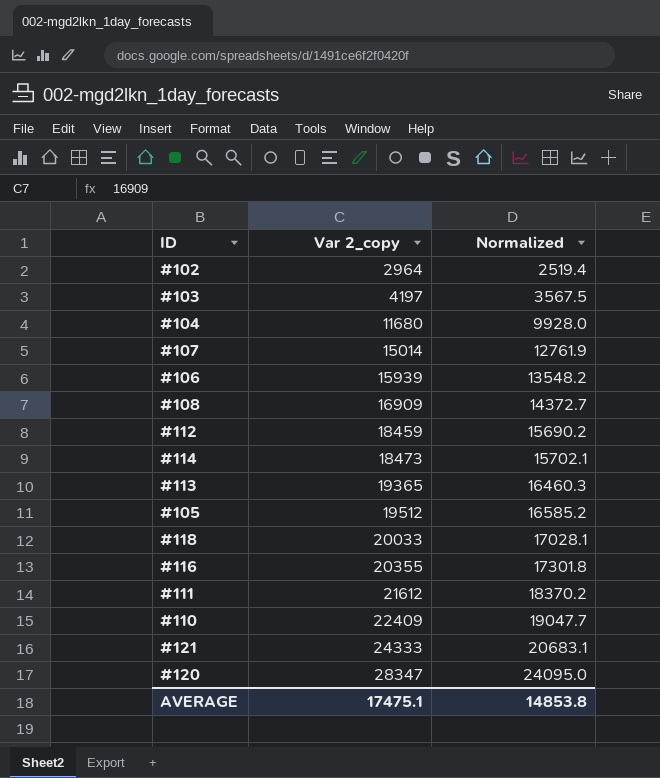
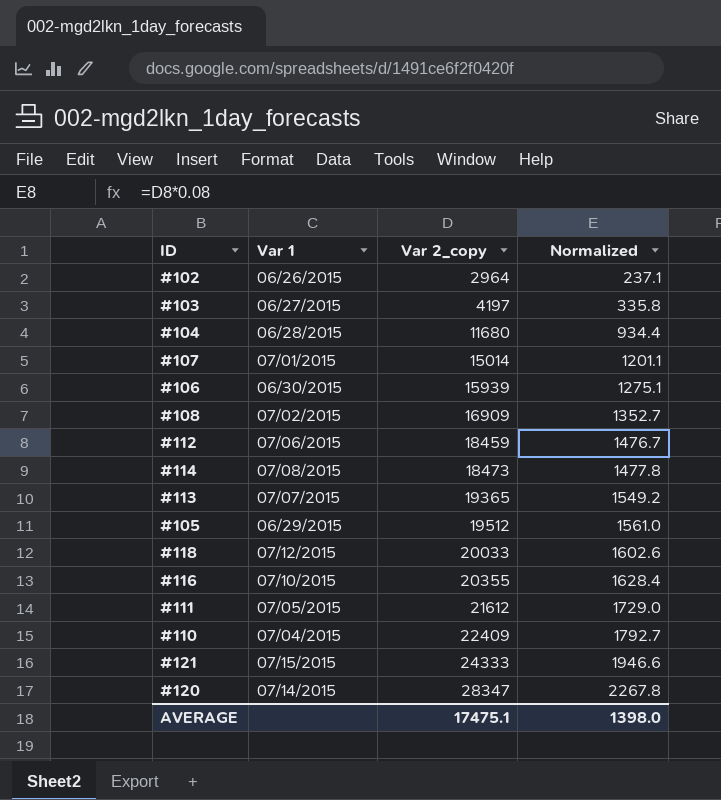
column Var 1 | position: none -> 2
column Normalized | formula: [Var 2_copy] * 0.85 -> [Var 2_copy] * 0.08
AVERAGE | Normalized: 14853.8 -> 1398.0

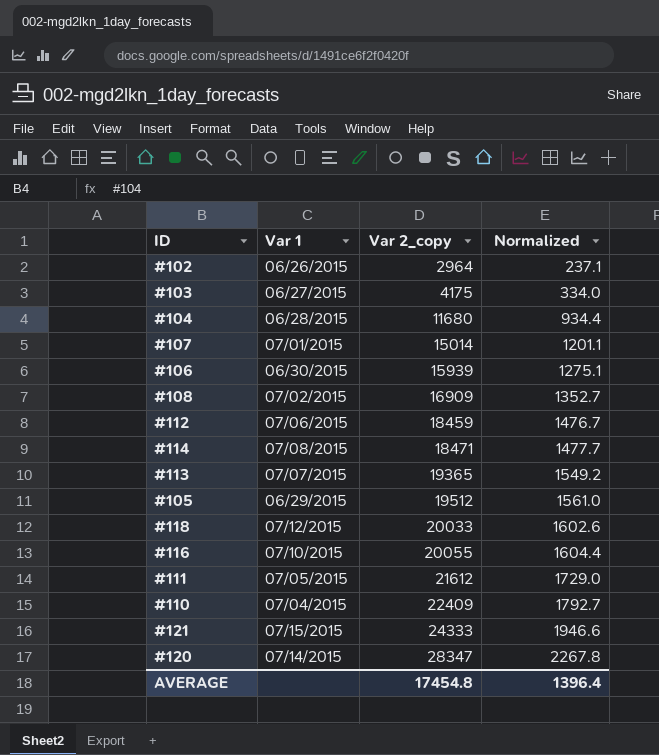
#103 | Var 2_copy: 4197 -> 4175
#103 | Normalized: 335.8 -> 334.0
#114 | Var 2_copy: 18473 -> 18471
#114 | Normalized: 1477.8 -> 1477.7
#116 | Var 2_copy: 20355 -> 20055
#116 | Normalized: 1628.4 -> 1604.4
AVERAGE | Var 2_copy: 17475.1 -> 17454.8
AVERAGE | Normalized: 1398.0 -> 1396.4

